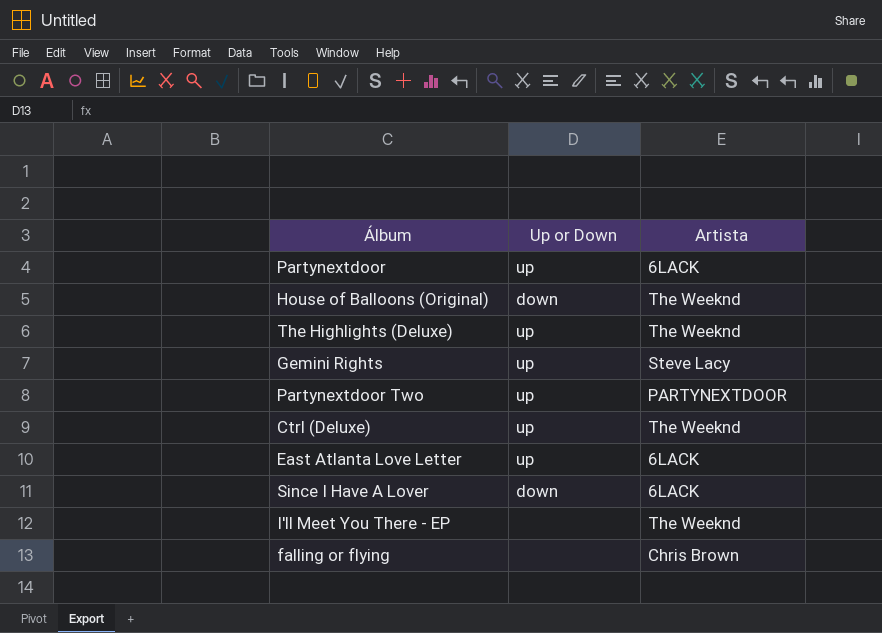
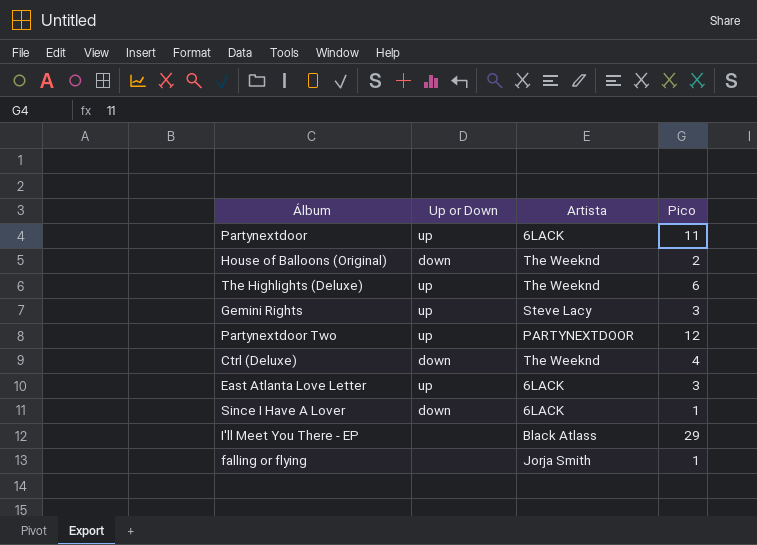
column Pico | position: none -> 4
Ctrl (Deluxe) | Up or Down: up -> down
I'll Meet You There - EP | Artista: The Weeknd -> Black Atlass
falling or flying | Artista: Chris Brown -> Jorja Smith

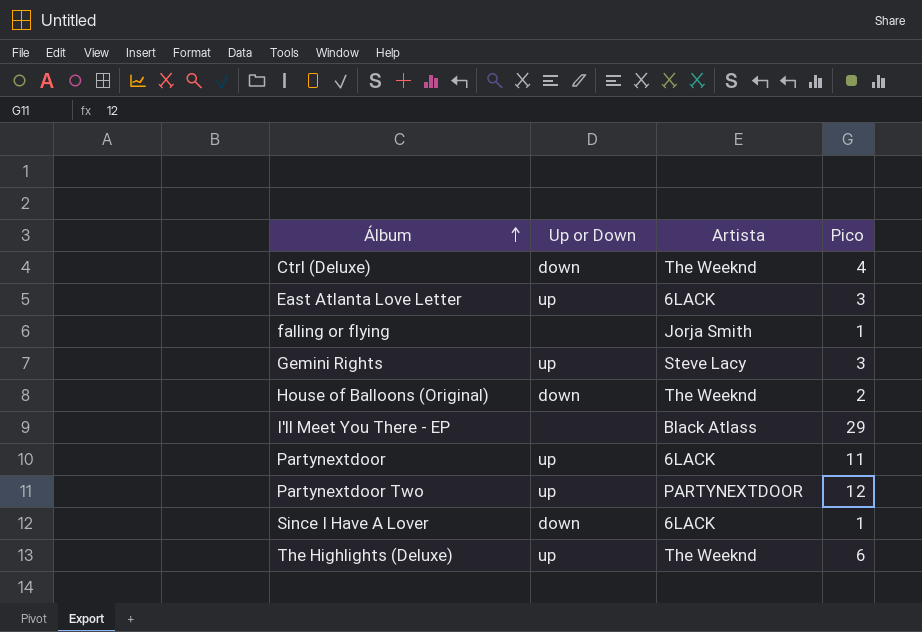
row order: none -> Álbum ascending

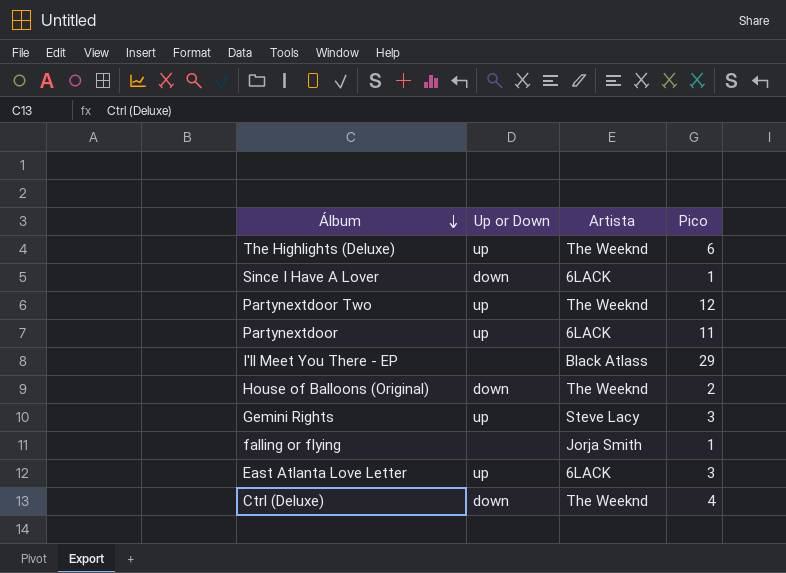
row order: Álbum ascending -> Álbum descending
Partynextdoor Two | Artista: PARTYNEXTDOOR -> The Weeknd

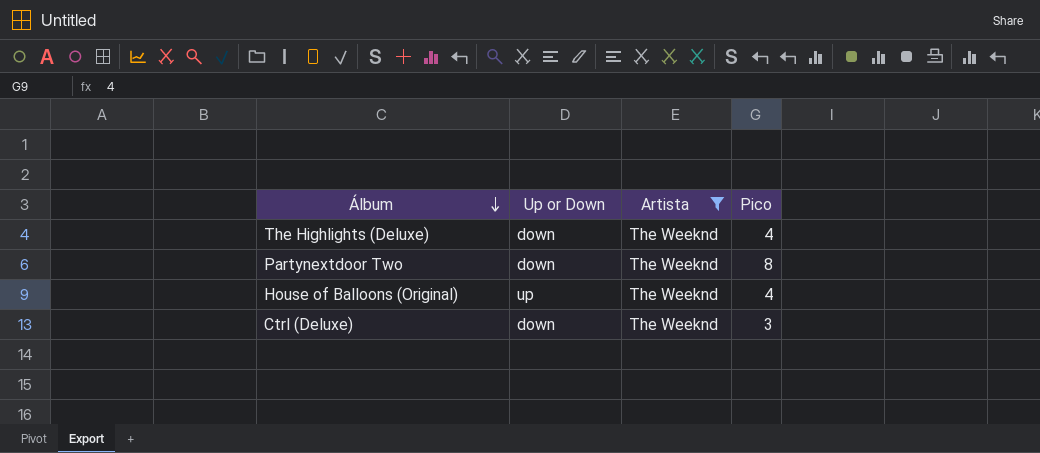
filter: none -> Artista = The Weeknd
The Highlights (Deluxe) | Up or Down: up -> down
The Highlights (Deluxe) | Pico: 6 -> 4
Partynextdoor Two | Up or Down: up -> down
Partynextdoor Two | Pico: 12 -> 8
House of Balloons (Original) | Up or Down: down -> up
House of Balloons (Original) | Pico: 2 -> 4
Ctrl (Deluxe) | Pico: 4 -> 3

